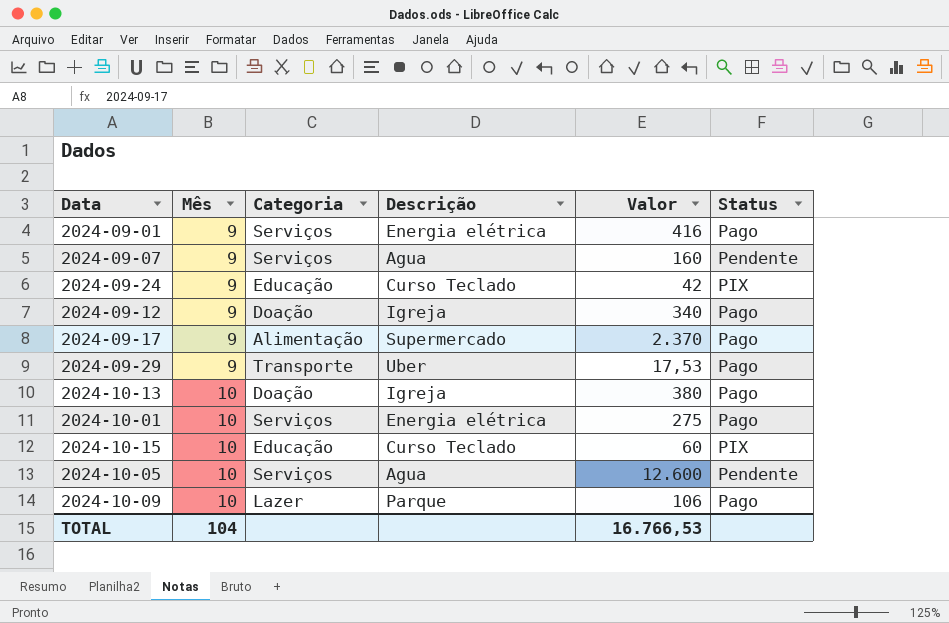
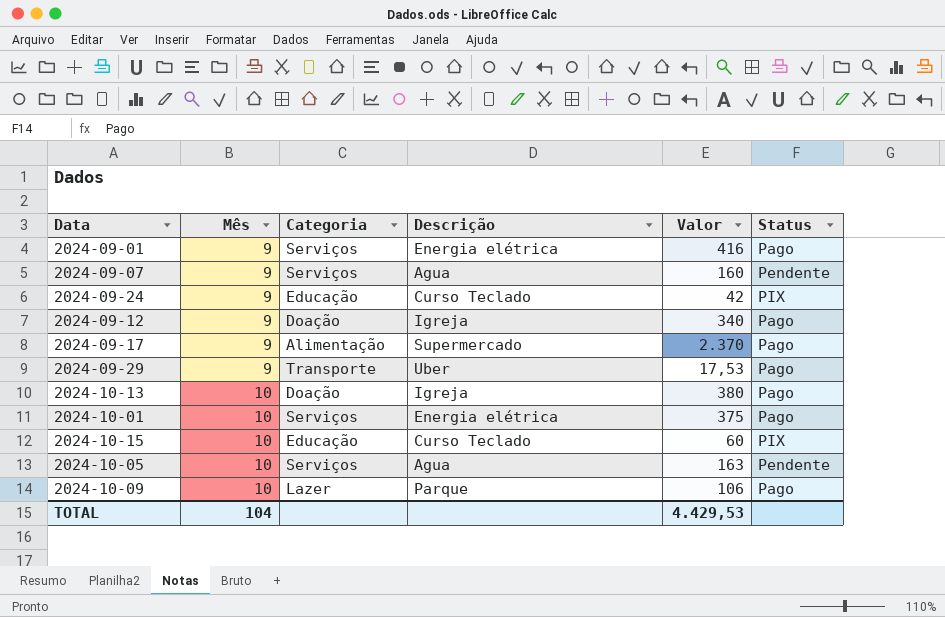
2024-10-01 | Valor: 275 -> 375
2024-10-05 | Valor: 12.600 -> 163
TOTAL | Valor: 16.766,53 -> 4.429,53

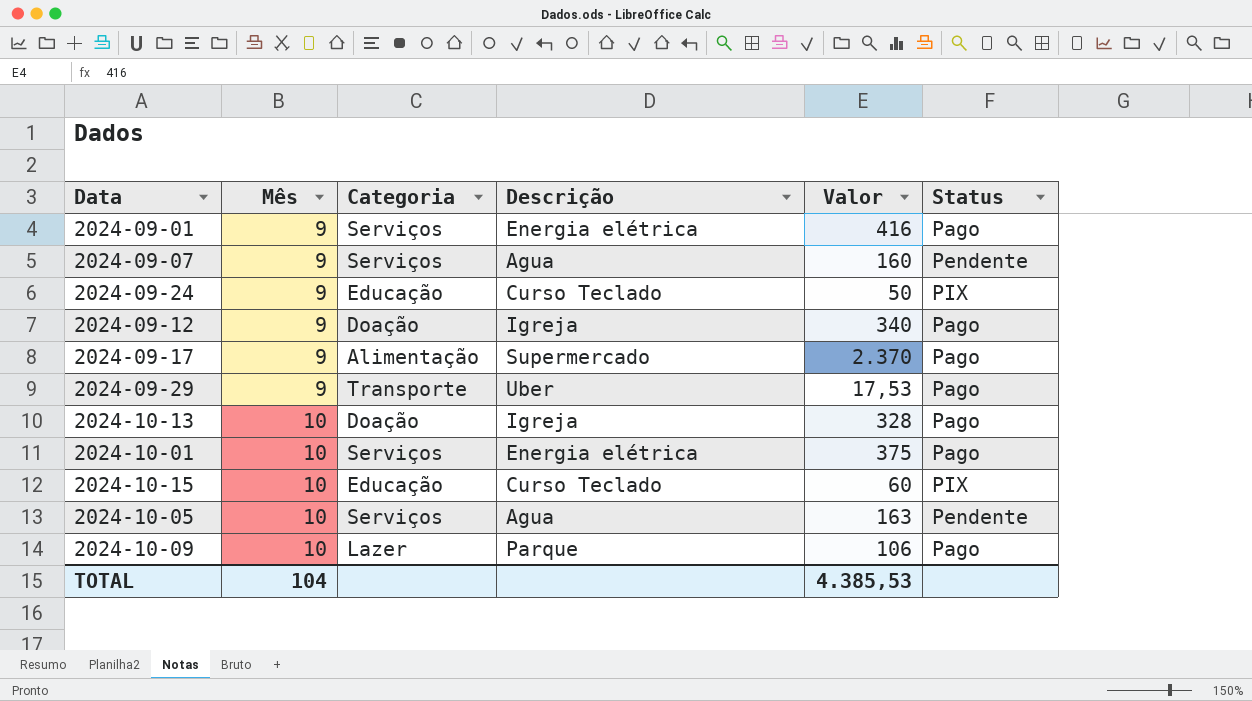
2024-09-24 | Valor: 42 -> 50
2024-10-13 | Valor: 380 -> 328
TOTAL | Valor: 4.429,53 -> 4.385,53

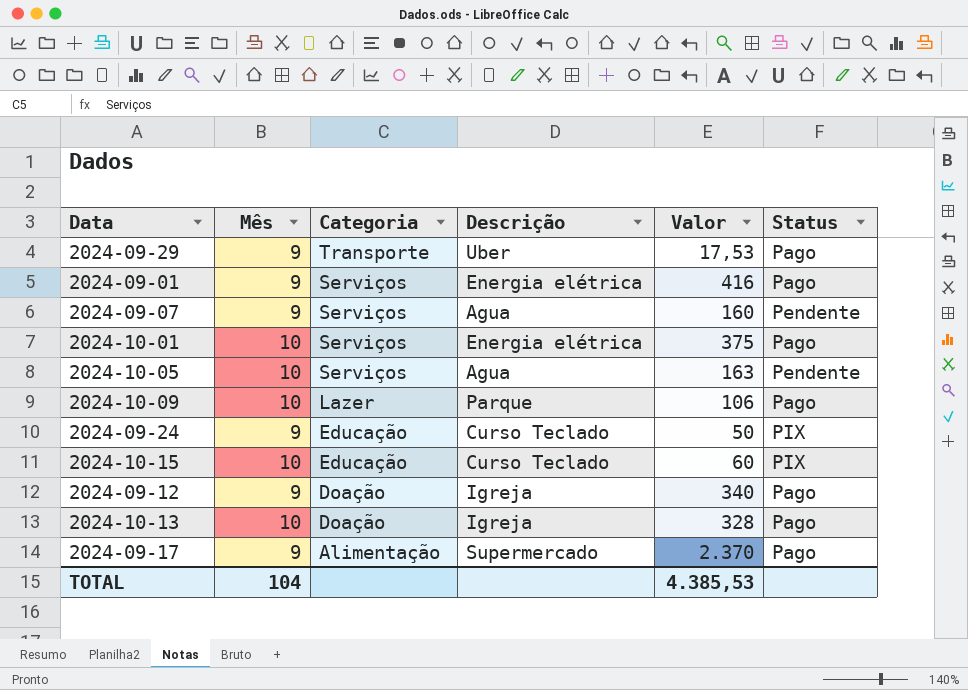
row order: Mês ascending -> Categoria descending

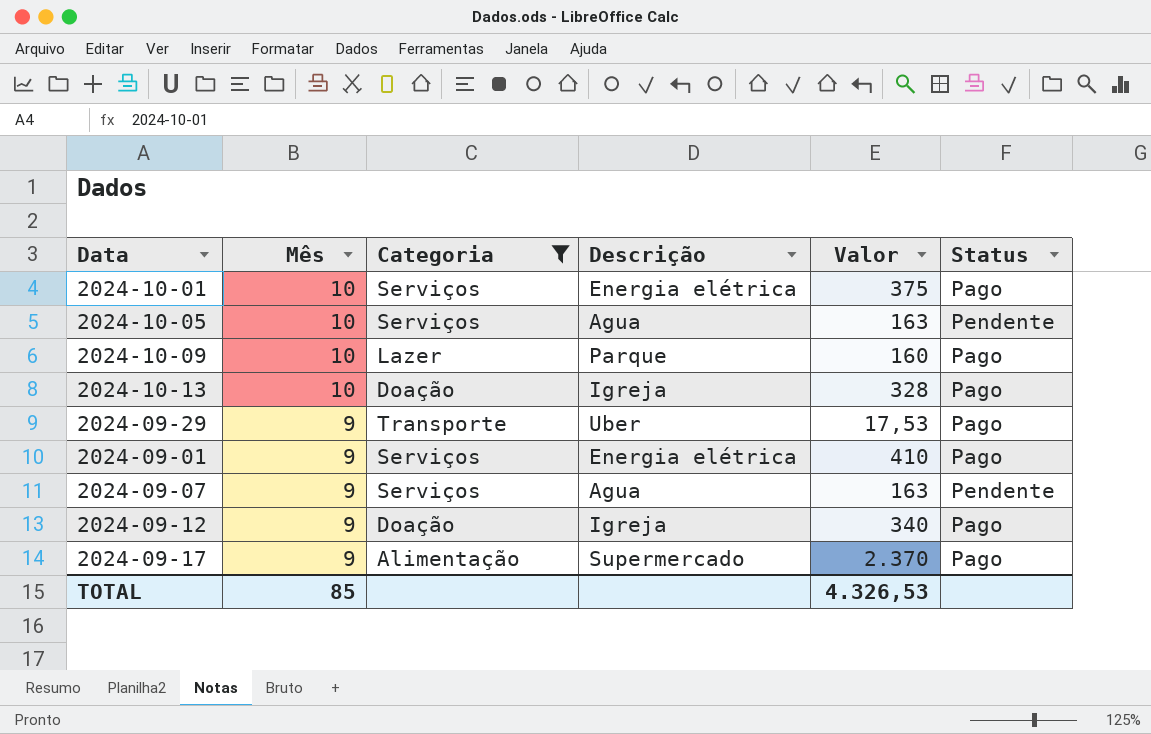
filter: none -> Categoria != Educação
row order: Categoria descending -> Mês descending
2024-10-09 | Valor: 106 -> 160
2024-09-01 | Valor: 416 -> 410
2024-09-07 | Valor: 160 -> 163
TOTAL | Mês: 104 -> 85
TOTAL | Valor: 4.385,53 -> 4.326,53

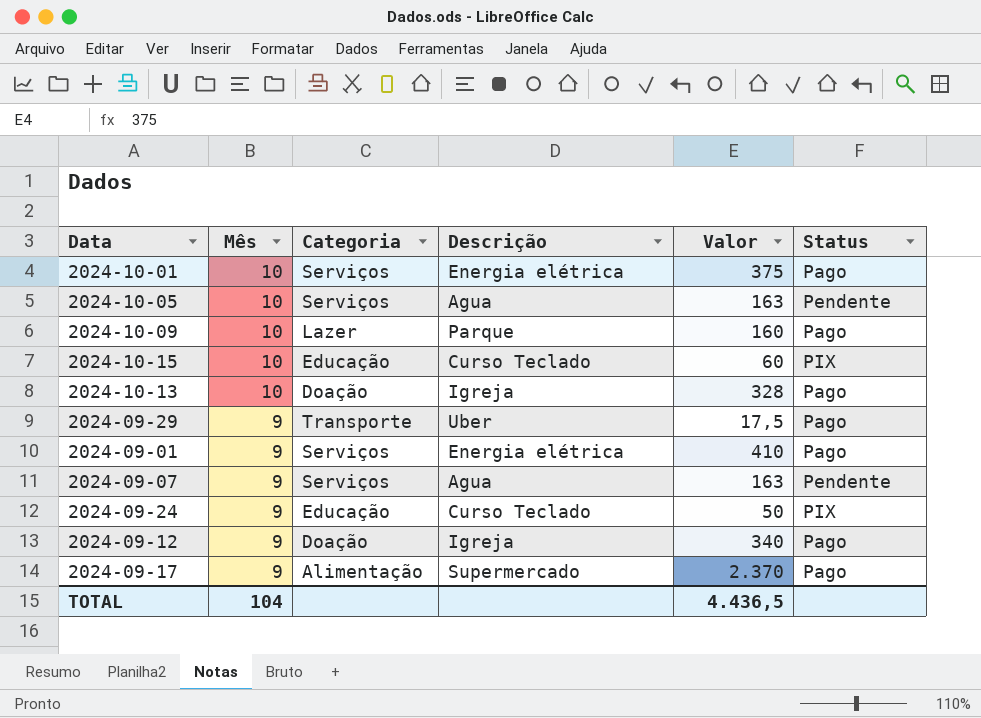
filter: Categoria != Educação -> none
2024-09-29 | Valor: 17,53 -> 17,5
TOTAL | Mês: 85 -> 104
TOTAL | Valor: 4.326,53 -> 4.436,5

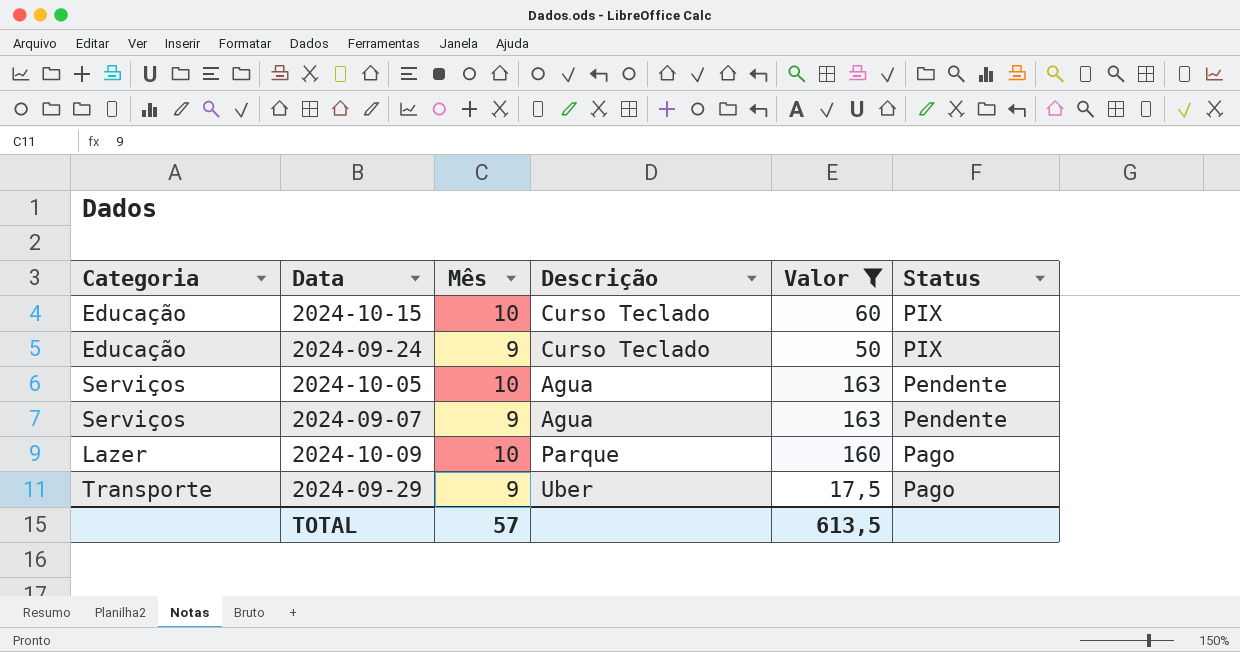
filter: none -> Valor <= 163
row order: Mês descending -> Status descending
column Categoria | position: 3 -> 1
TOTAL | Mês: 104 -> 57
TOTAL | Valor: 4.436,5 -> 613,5

